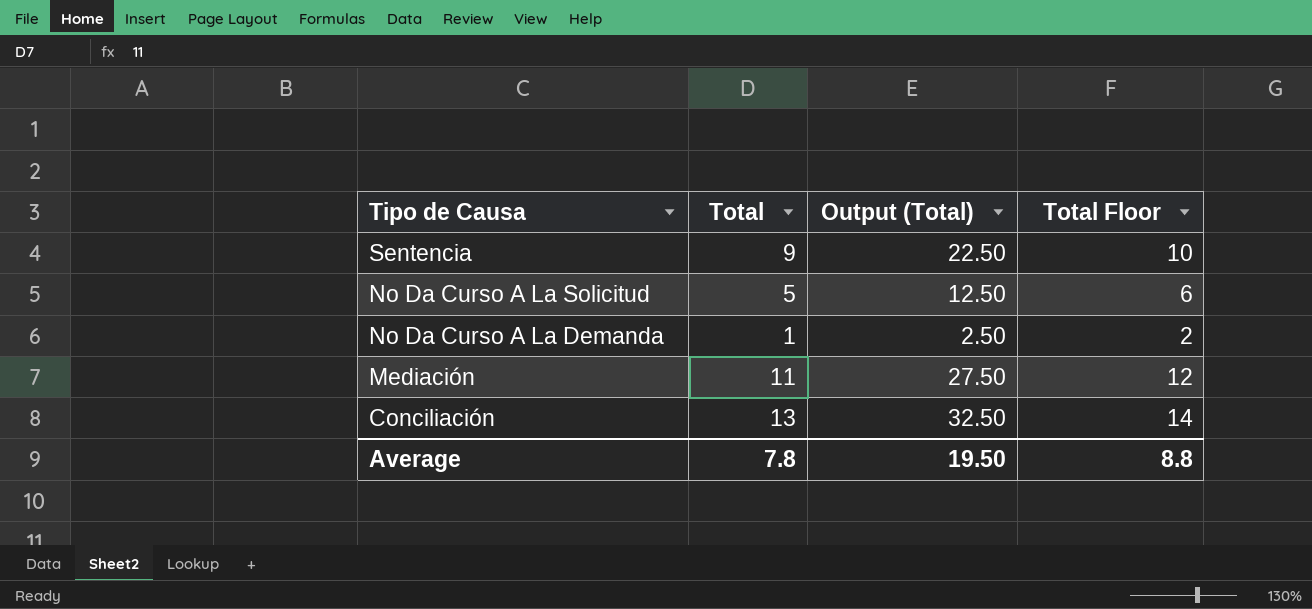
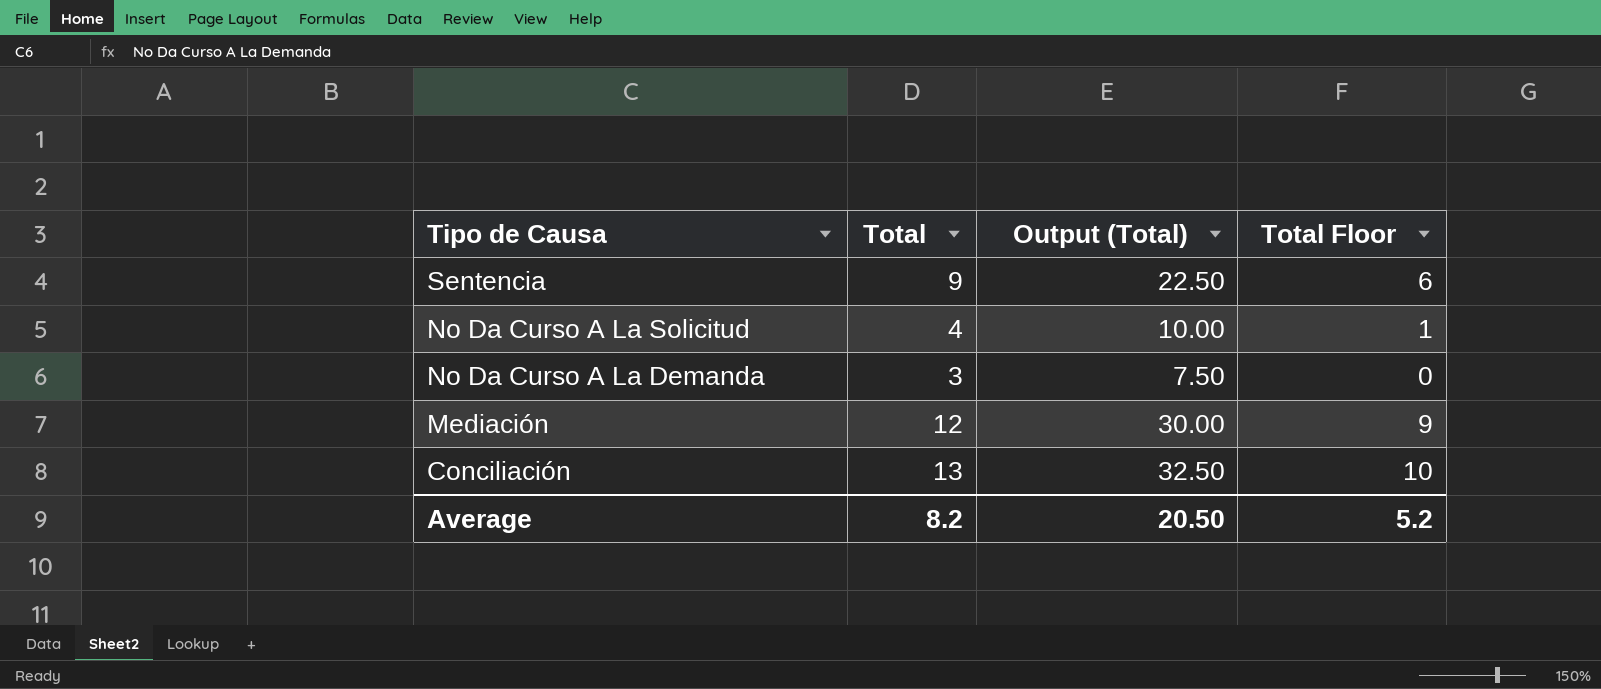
column Total Floor | formula: [Total] + 1 -> [Total] - 3
No Da Curso A La Solicitud | Total: 5 -> 4
No Da Curso A La Solicitud | Output (Total): 12.50 -> 10.00
No Da Curso A La Demanda | Total: 1 -> 3
No Da Curso A La Demanda | Output (Total): 2.50 -> 7.50
Mediación | Total: 11 -> 12
Mediación | Output (Total): 27.50 -> 30.00
Average | Total: 7.8 -> 8.2
Average | Output (Total): 19.50 -> 20.50
Average | Total Floor: 8.8 -> 5.2

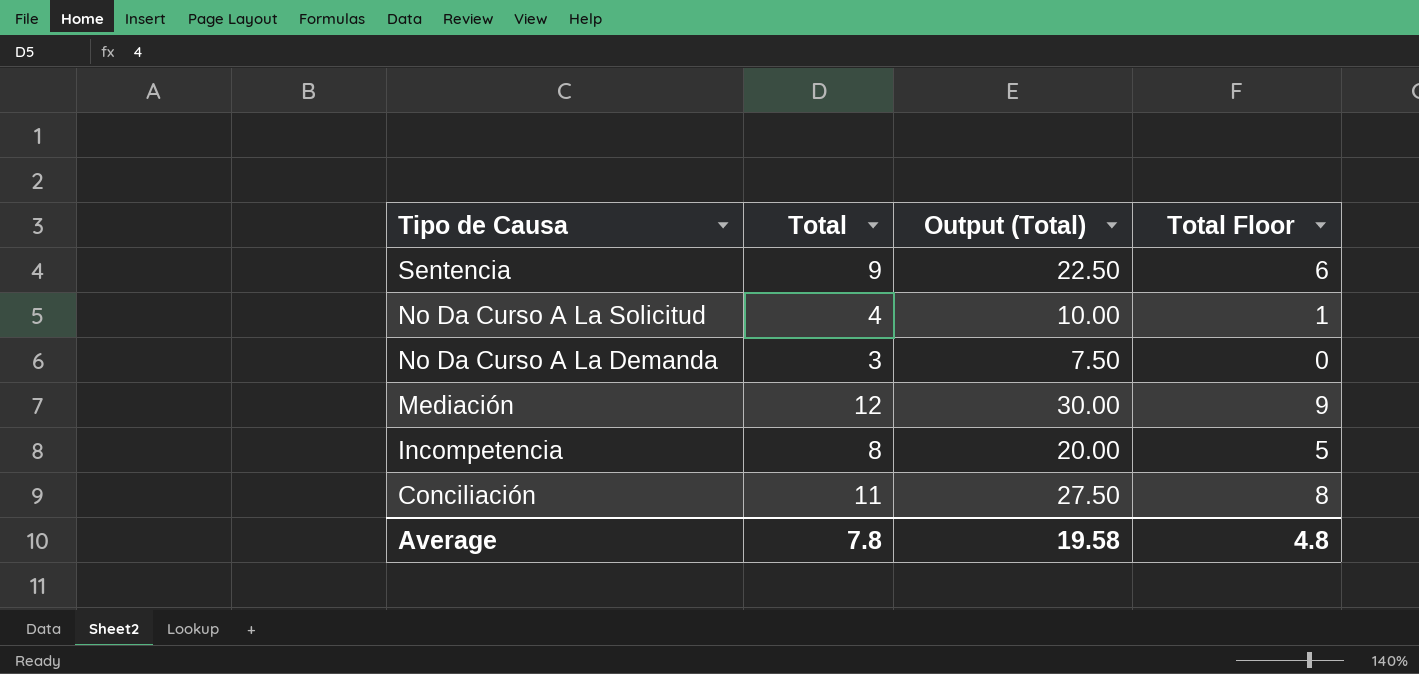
row Incompetencia: none -> 8 | 20.00 | 5
Conciliación | Total: 13 -> 11
Conciliación | Output (Total): 32.50 -> 27.50
Conciliación | Total Floor: 10 -> 8
Average | Total: 8.2 -> 7.8
Average | Output (Total): 20.50 -> 19.58
Average | Total Floor: 5.2 -> 4.8

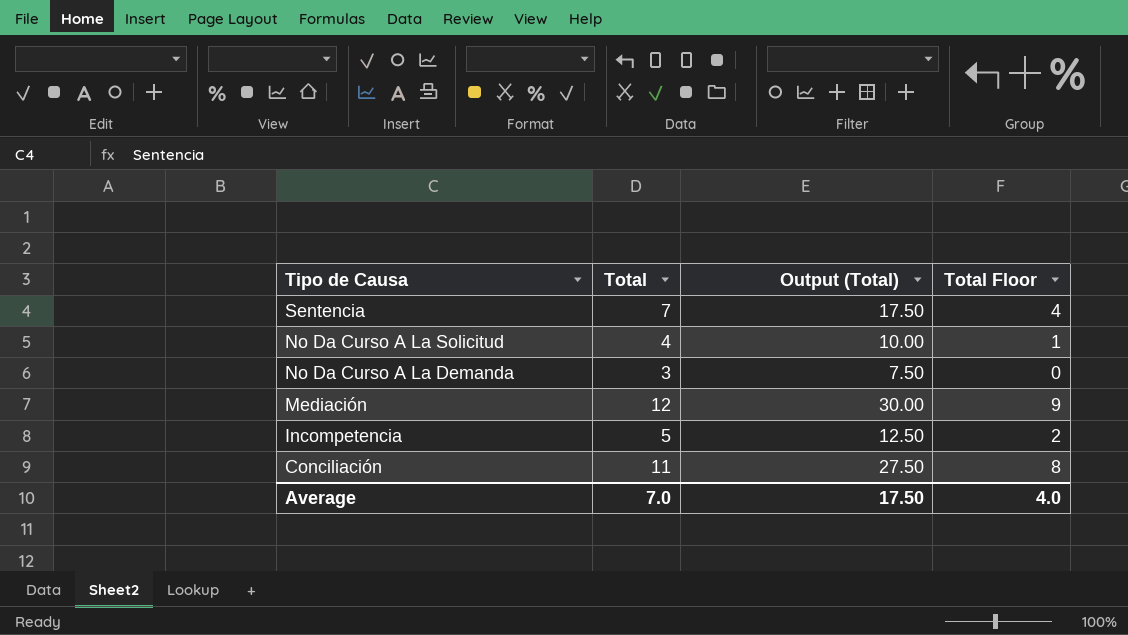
Sentencia | Total: 9 -> 7
Sentencia | Output (Total): 22.50 -> 17.50
Sentencia | Total Floor: 6 -> 4
Incompetencia | Total: 8 -> 5
Incompetencia | Output (Total): 20.00 -> 12.50
Incompetencia | Total Floor: 5 -> 2
Average | Total: 7.8 -> 7.0
Average | Output (Total): 19.58 -> 17.50
Average | Total Floor: 4.8 -> 4.0

